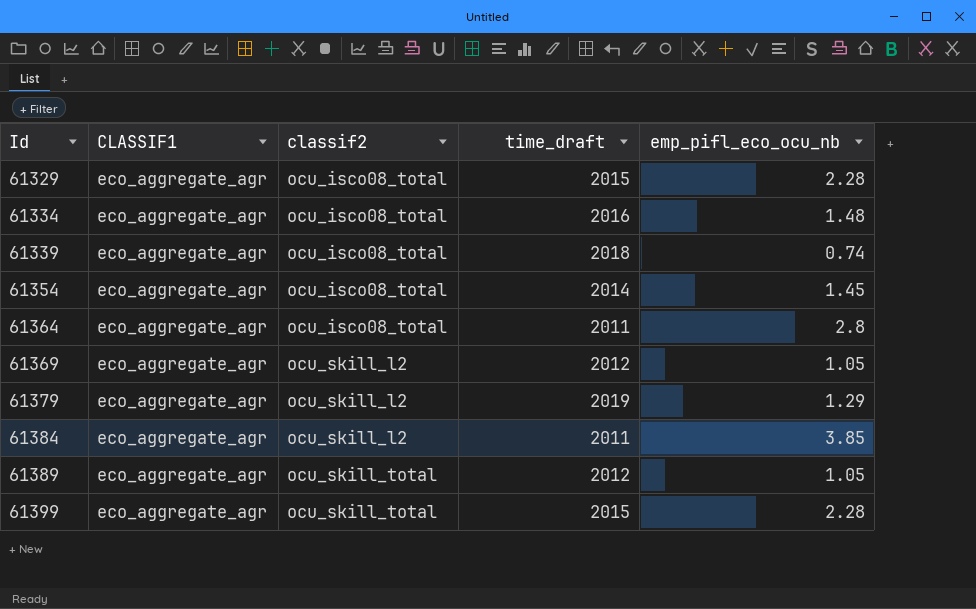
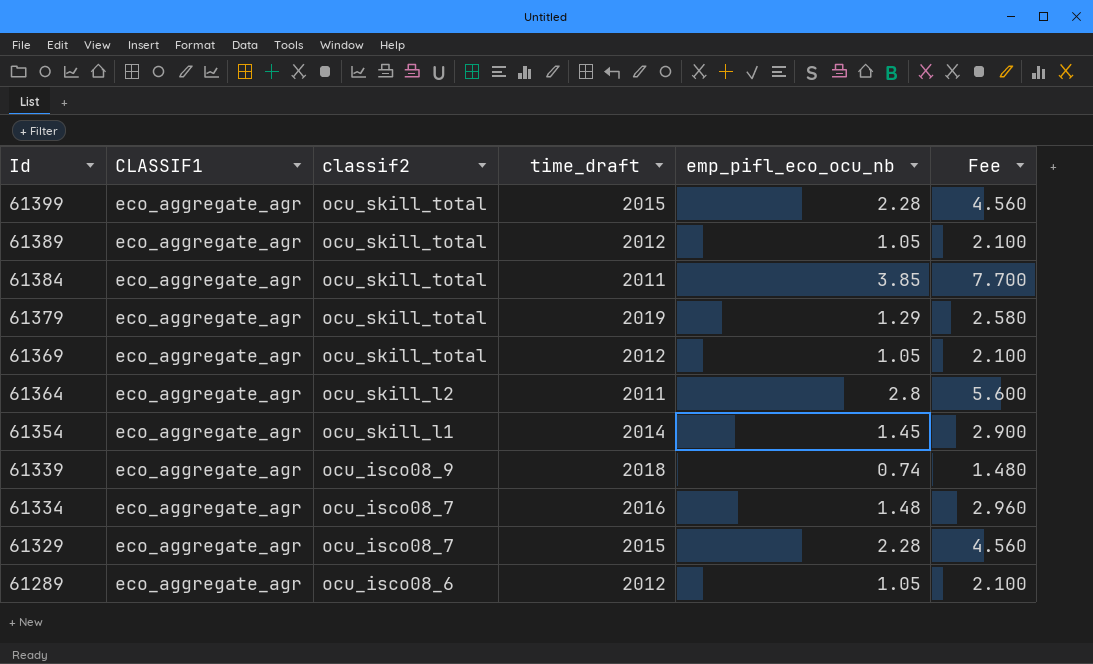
row order: Id ascending -> Id descending
column Fee | formula: none -> [emp_pifl_eco_ocu_nb] * 2
61384 | classif2: ocu_skill_l2 -> ocu_skill_total
61379 | classif2: ocu_skill_l2 -> ocu_skill_total
61369 | classif2: ocu_skill_l2 -> ocu_skill_total
61364 | classif2: ocu_isco08_total -> ocu_skill_l2
61354 | classif2: ocu_isco08_total -> ocu_skill_l1
61339 | classif2: ocu_isco08_total -> ocu_isco08_9
61334 | classif2: ocu_isco08_total -> ocu_isco08_7
61329 | classif2: ocu_isco08_total -> ocu_isco08_7
row 61289: none -> eco_aggregate_agr | ocu_isco08_6 | 2012 | 1.05 | 2.100

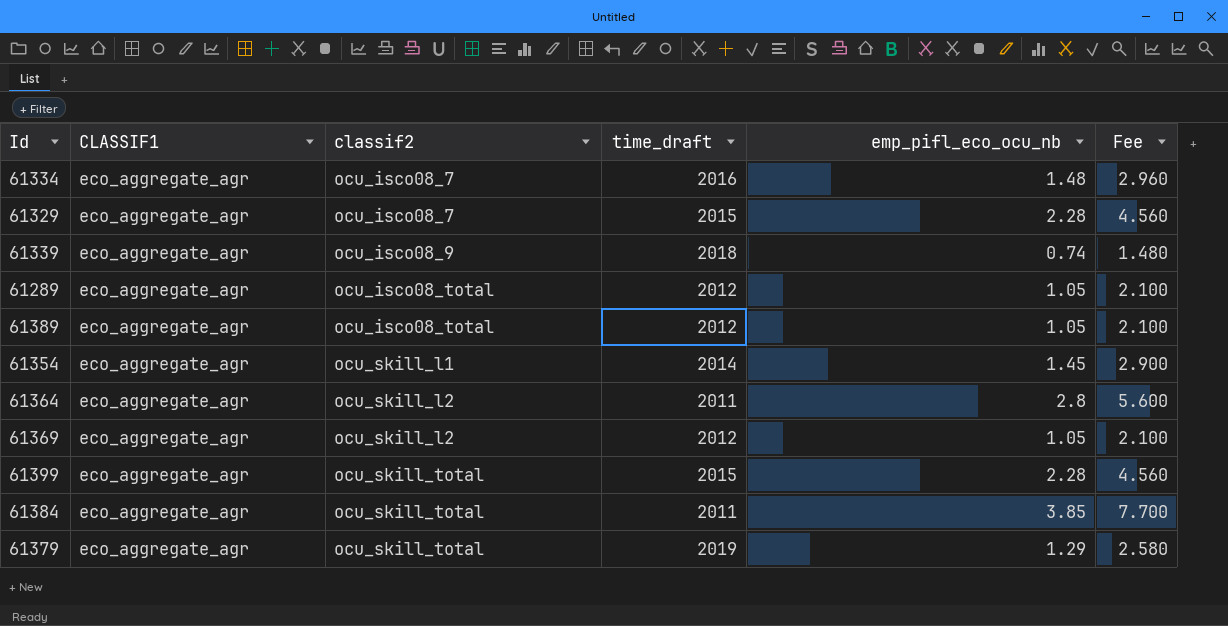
row order: Id descending -> classif2 ascending
61289 | classif2: ocu_isco08_6 -> ocu_isco08_total
61389 | classif2: ocu_skill_total -> ocu_isco08_total
61369 | classif2: ocu_skill_total -> ocu_skill_l2

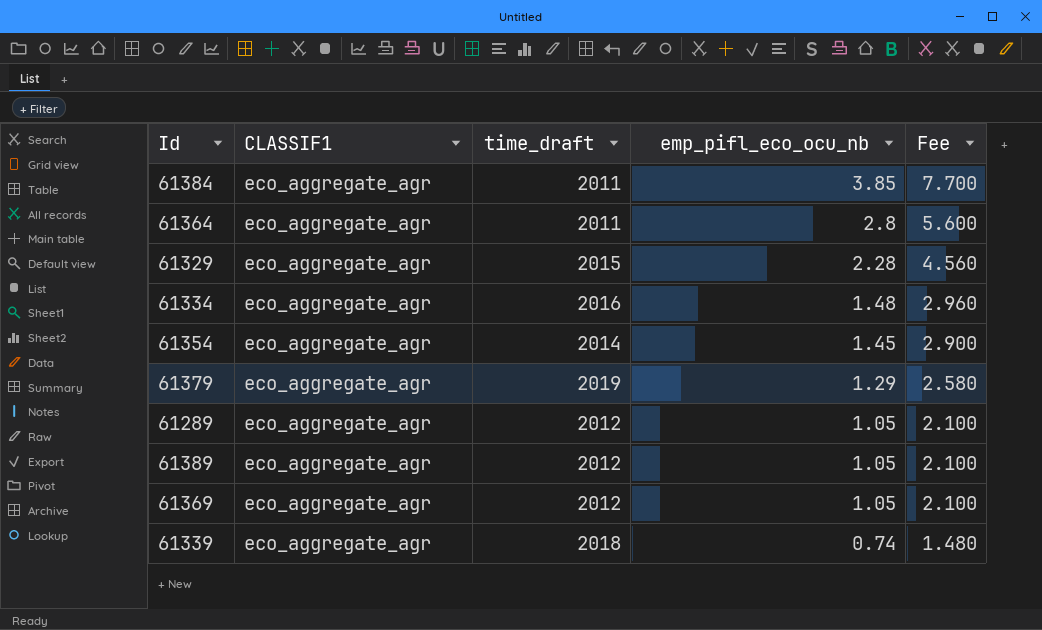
row order: classif2 ascending -> emp_pifl_eco_ocu_nb descending
column classif2 | position: 3 -> none
row 61399: eco_aggregate_agr | ocu_skill_total | 2015 | 2.28 | 4.560 -> none

